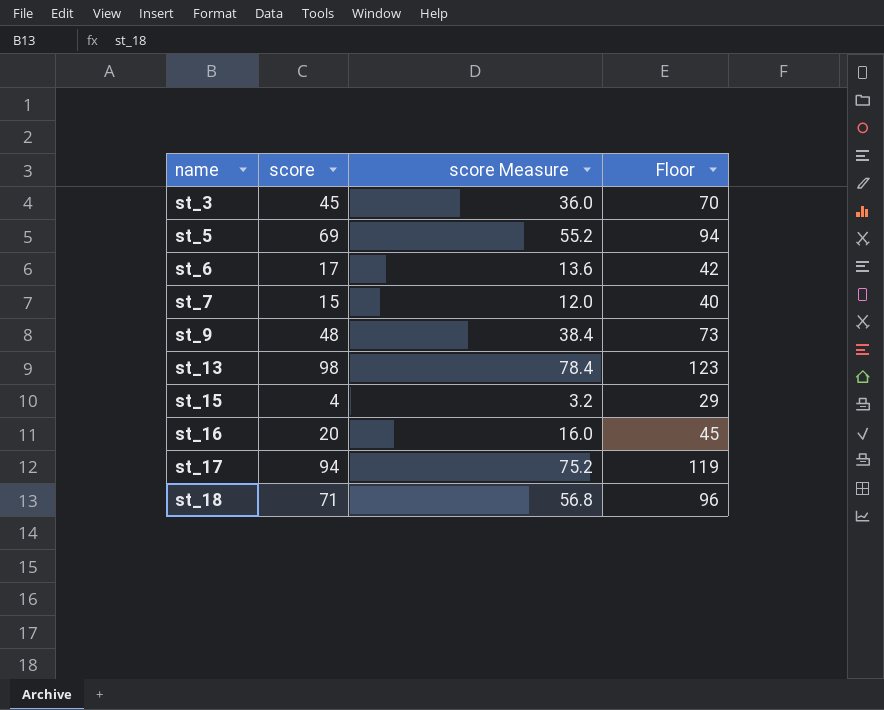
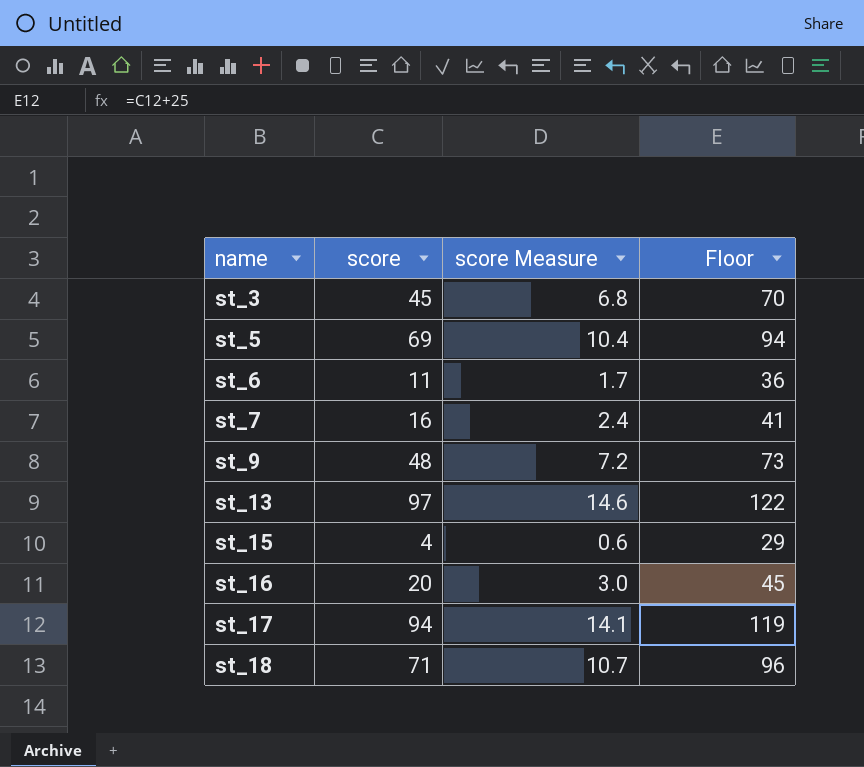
column score Measure | formula: [score] * 0.8 -> [score] * 0.15
st_6 | score: 17 -> 11
st_6 | Floor: 42 -> 36
st_7 | score: 15 -> 16
st_7 | Floor: 40 -> 41
st_13 | score: 98 -> 97
st_13 | Floor: 123 -> 122

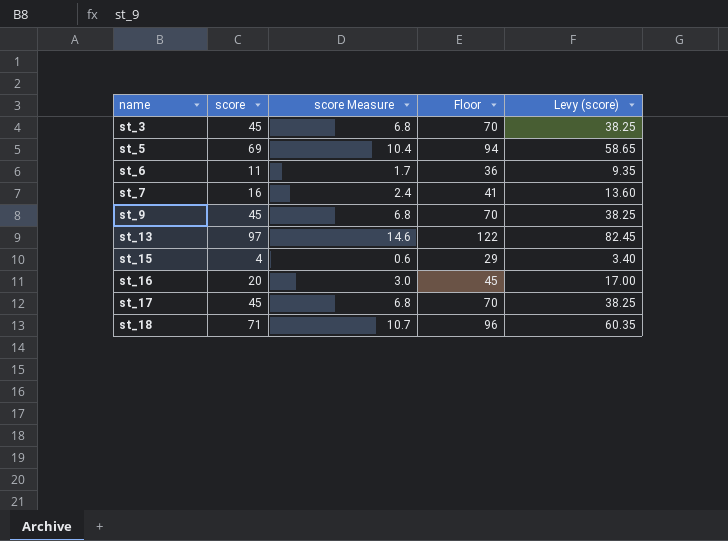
column Levy (score) | formula: none -> [score] * 0.85
st_9 | score: 48 -> 45
st_9 | score Measure: 7.2 -> 6.8
st_9 | Floor: 73 -> 70
st_17 | score: 94 -> 45
st_17 | score Measure: 14.1 -> 6.8
st_17 | Floor: 119 -> 70

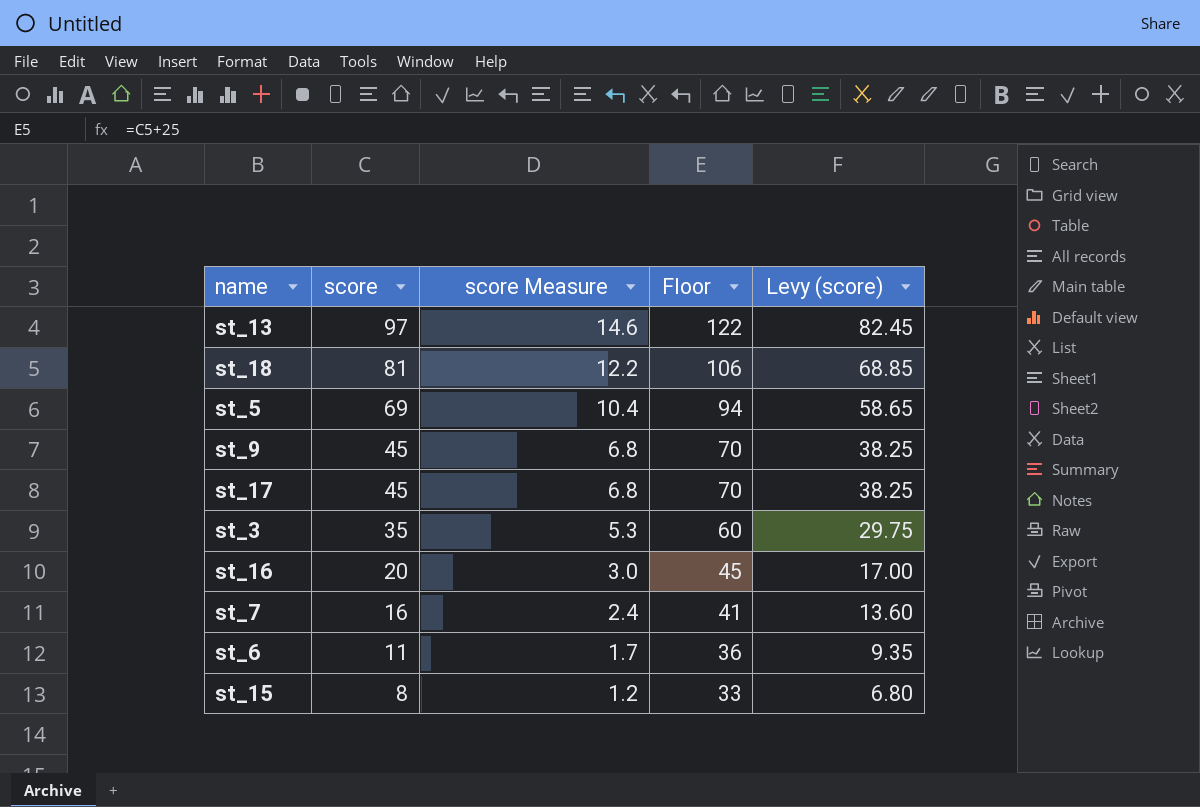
row order: name ascending -> score descending
st_18 | score: 71 -> 81
st_18 | score Measure: 10.7 -> 12.2
st_18 | Floor: 96 -> 106
st_18 | Levy (score): 60.35 -> 68.85
st_3 | score: 45 -> 35
st_3 | score Measure: 6.8 -> 5.3
st_3 | Floor: 70 -> 60
st_3 | Levy (score): 38.25 -> 29.75
st_15 | score: 4 -> 8
st_15 | score Measure: 0.6 -> 1.2
st_15 | Floor: 29 -> 33
st_15 | Levy (score): 3.40 -> 6.80

